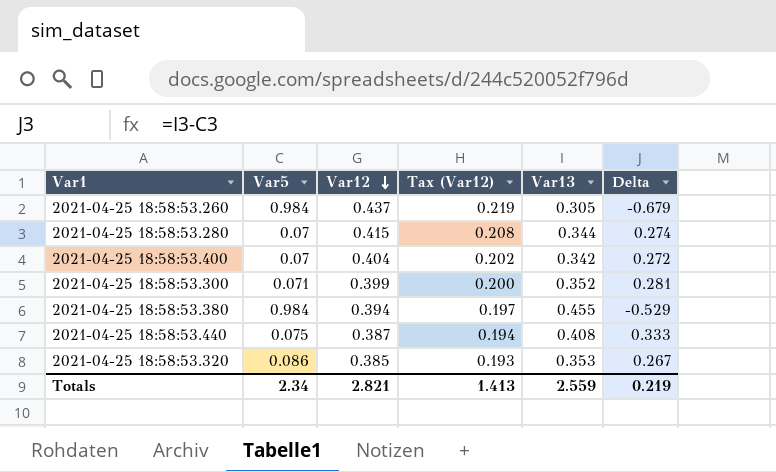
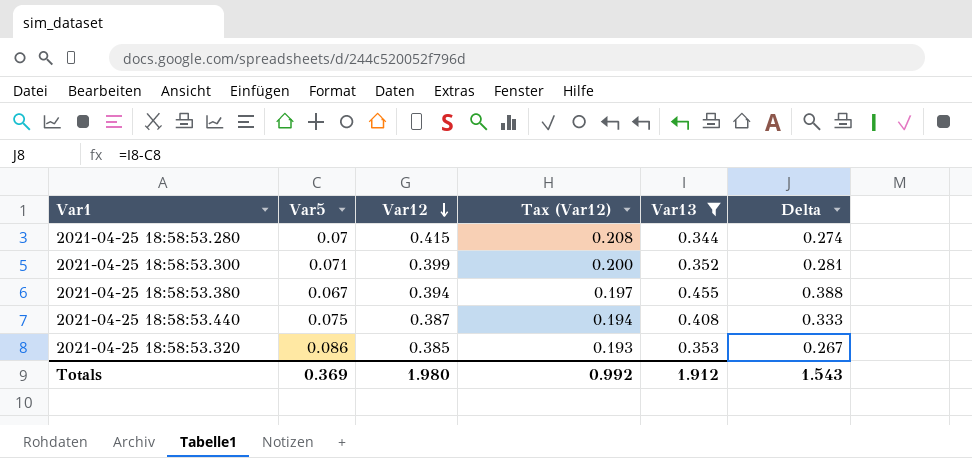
filter: none -> Var13 >= 0.344
2021-04-25 18:58:53.380 | Var5: 0.984 -> 0.067
2021-04-25 18:58:53.380 | Delta: -0.529 -> 0.388
Totals | Var5: 2.34 -> 0.369
Totals | Var12: 2.821 -> 1.980
Totals | Tax (Var12): 1.413 -> 0.992
Totals | Var13: 2.559 -> 1.912
Totals | Delta: 0.219 -> 1.543

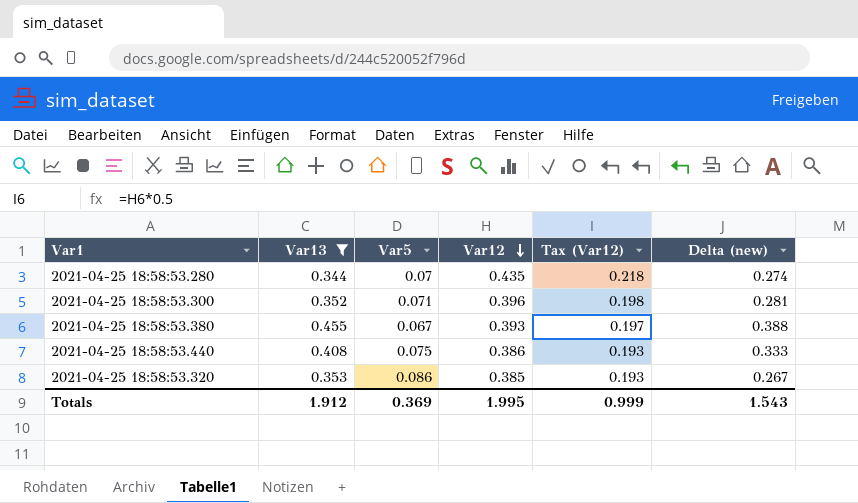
column Var13 | position: 5 -> 2
column name: Delta -> Delta (new)
2021-04-25 18:58:53.280 | Var12: 0.415 -> 0.435
2021-04-25 18:58:53.280 | Tax (Var12): 0.208 -> 0.218
2021-04-25 18:58:53.300 | Var12: 0.399 -> 0.396
2021-04-25 18:58:53.300 | Tax (Var12): 0.200 -> 0.198
2021-04-25 18:58:53.380 | Var12: 0.394 -> 0.393
2021-04-25 18:58:53.440 | Var12: 0.387 -> 0.386
2021-04-25 18:58:53.440 | Tax (Var12): 0.194 -> 0.193
Totals | Var12: 1.980 -> 1.995
Totals | Tax (Var12): 0.992 -> 0.999

